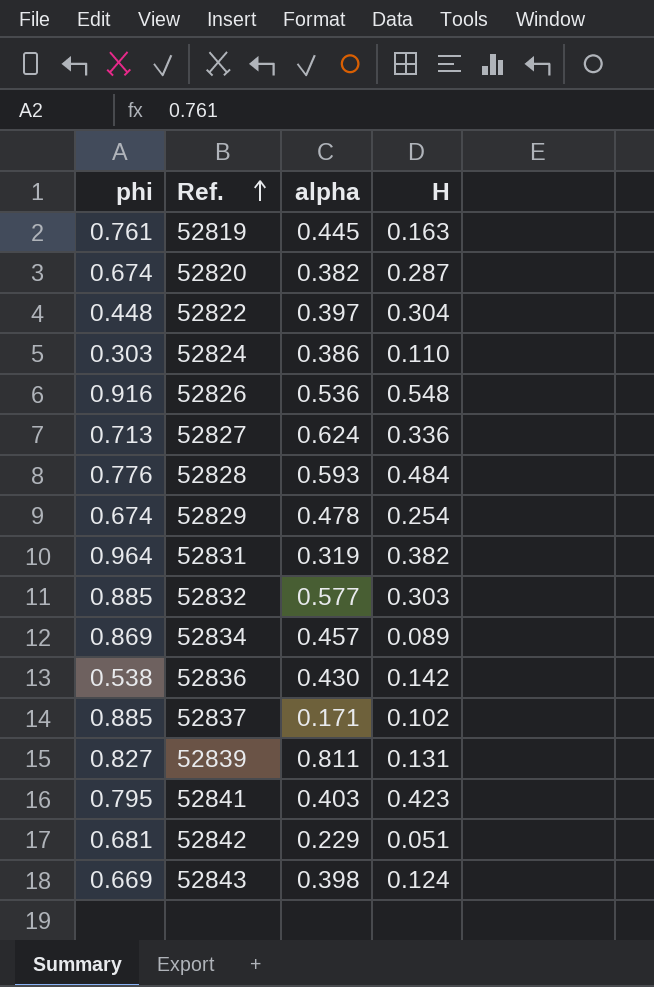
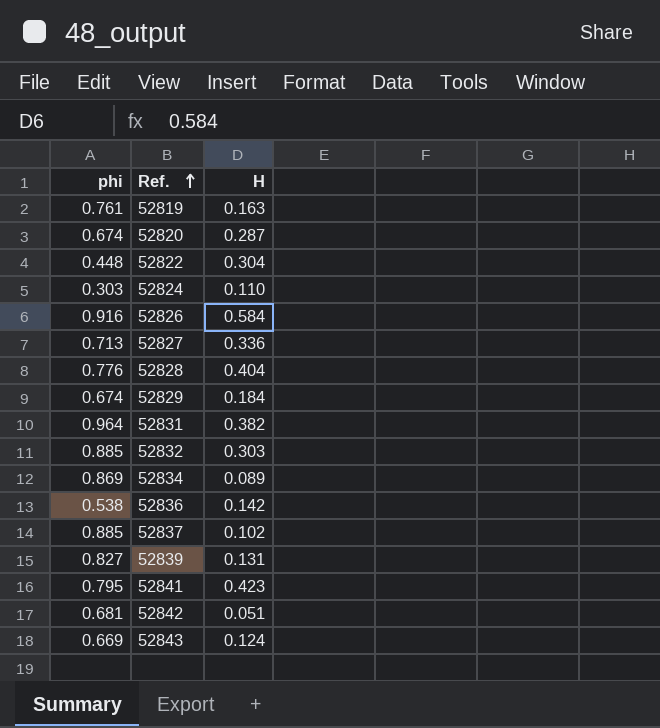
column alpha | position: 3 -> none
52826 | H: 0.548 -> 0.584
52828 | H: 0.484 -> 0.404
52829 | H: 0.254 -> 0.184

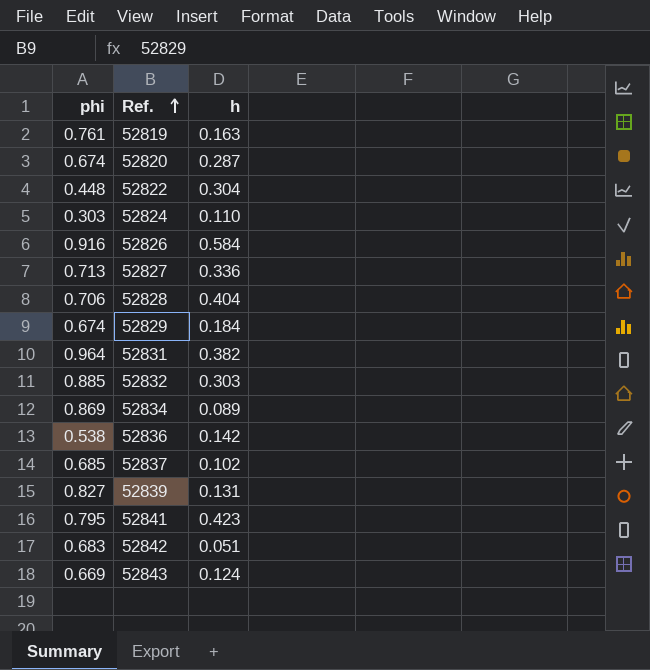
column name: H -> h
52828 | phi: 0.776 -> 0.706
52837 | phi: 0.885 -> 0.685
52842 | phi: 0.681 -> 0.683

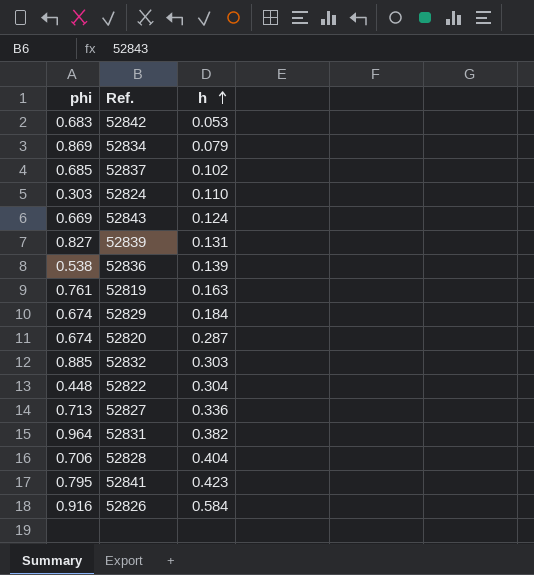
row order: Ref. ascending -> h ascending
52842 | h: 0.051 -> 0.053
52834 | h: 0.089 -> 0.079
52836 | h: 0.142 -> 0.139

